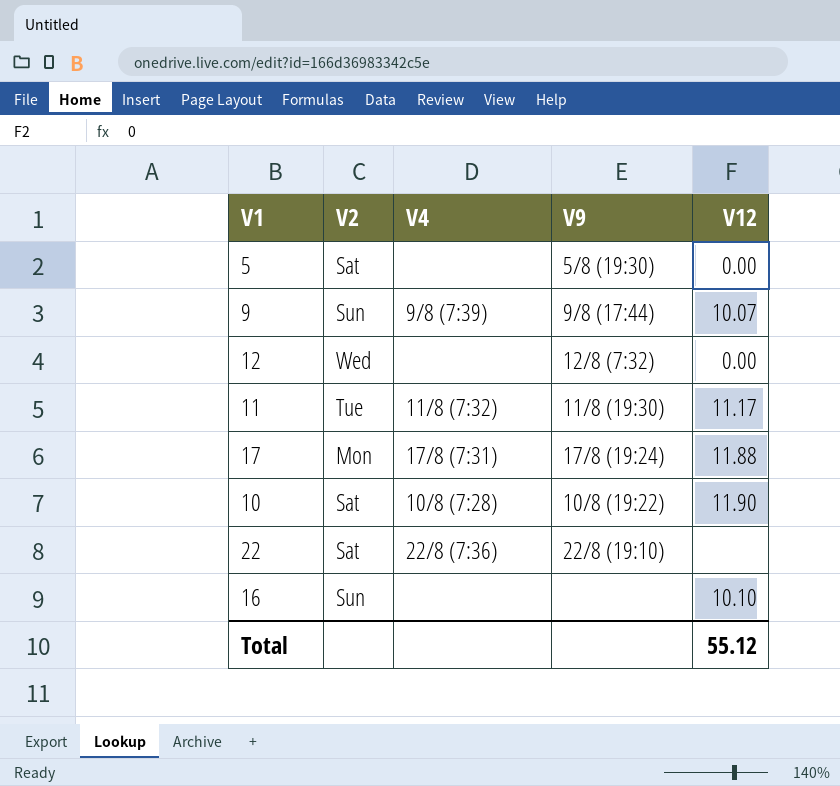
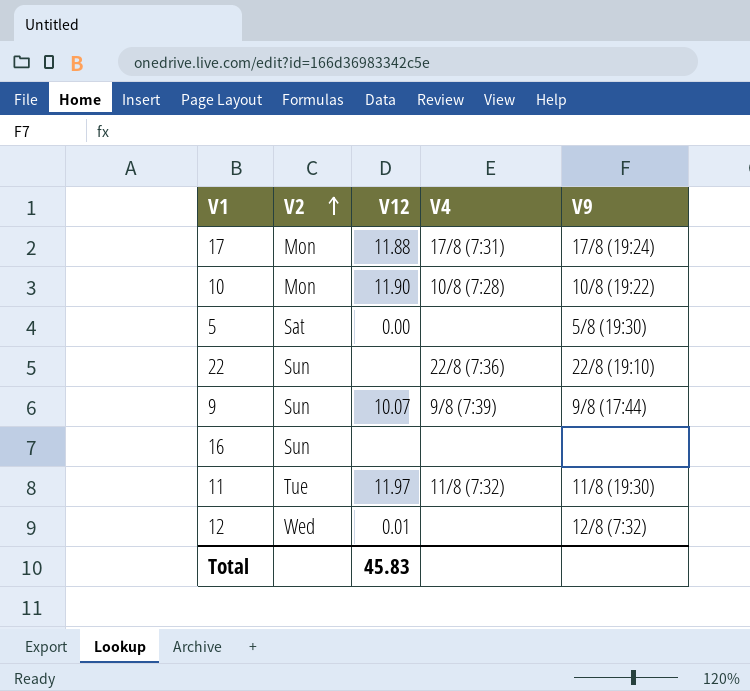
row order: none -> V2 ascending
column V12 | position: 5 -> 3
10 | V2: Sat -> Mon
22 | V2: Sat -> Sun
16 | V12: 10.10 -> none
11 | V12: 11.17 -> 11.97
12 | V12: 0.00 -> 0.01
Total | V12: 55.12 -> 45.83

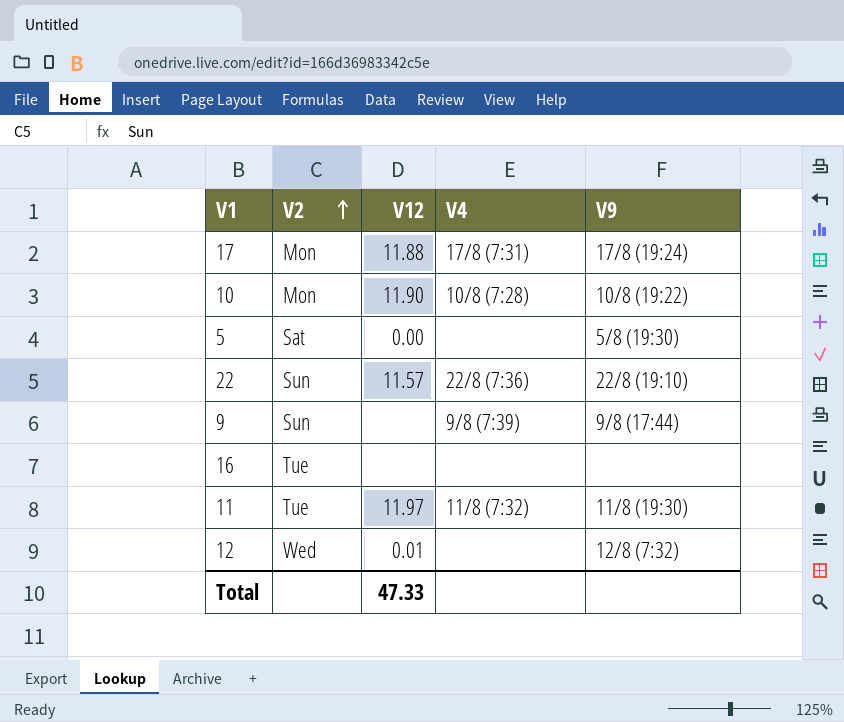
22 | V12: none -> 11.57
9 | V12: 10.07 -> none
16 | V2: Sun -> Tue
Total | V12: 45.83 -> 47.33

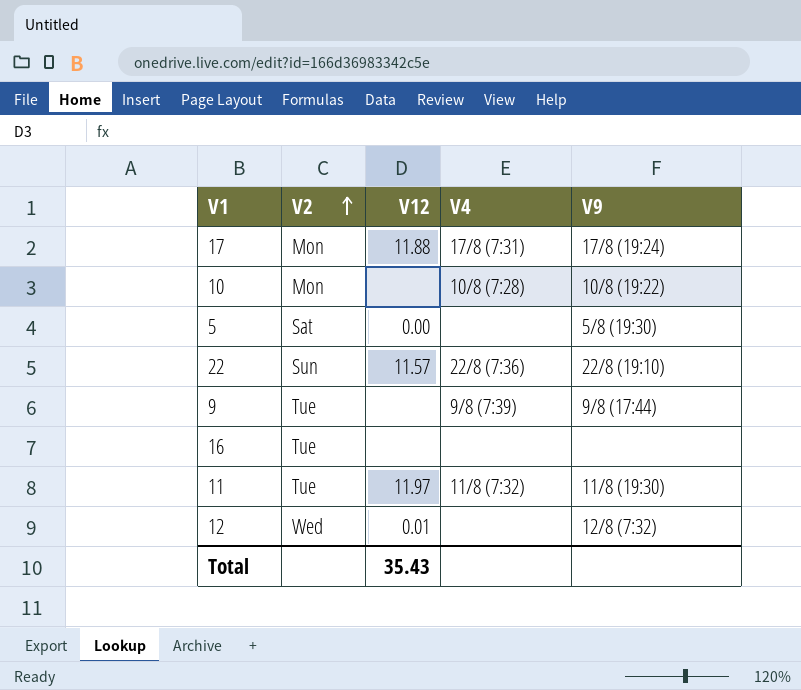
10 | V12: 11.90 -> none
9 | V2: Sun -> Tue
Total | V12: 47.33 -> 35.43

